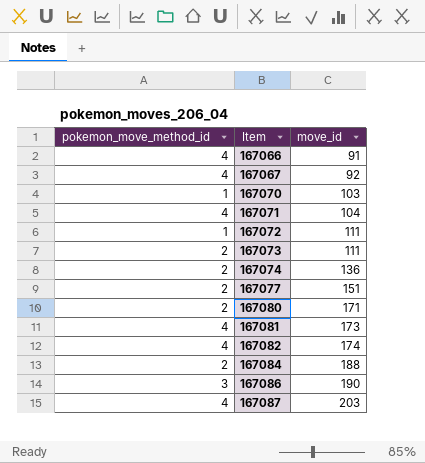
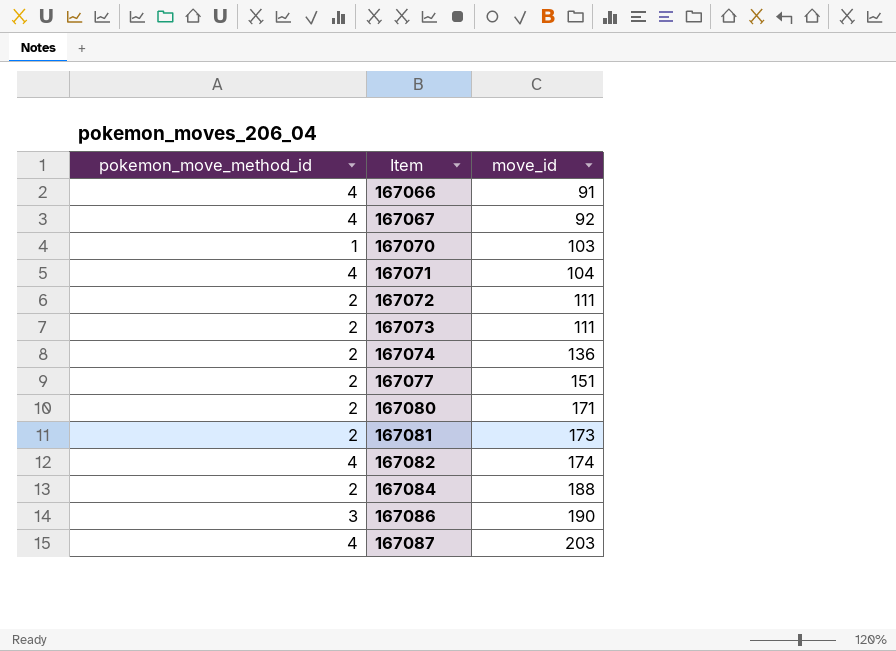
167072 | pokemon_move_method_id: 1 -> 2
167081 | pokemon_move_method_id: 4 -> 2

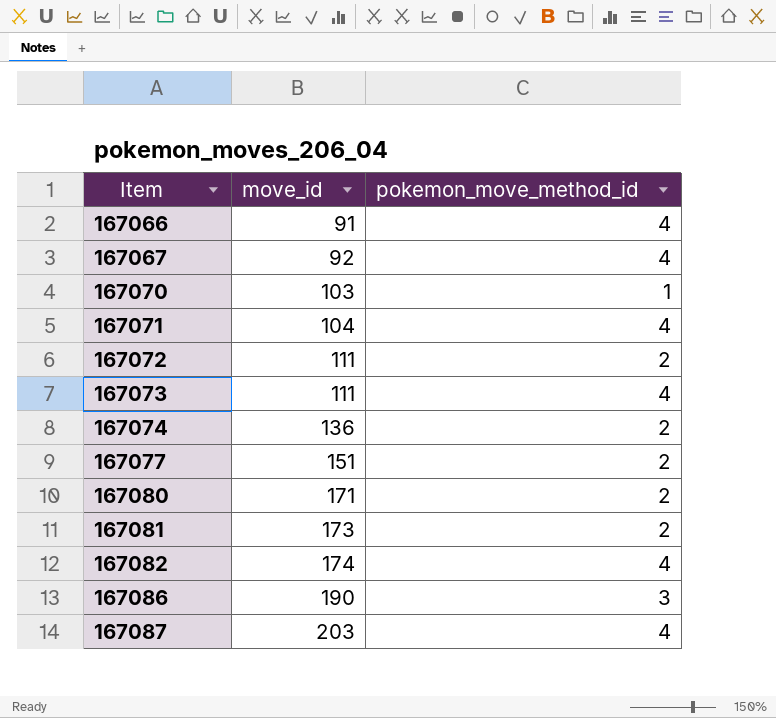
column pokemon_move_method_id | position: 1 -> 3
row 167084: 2 | 188 -> none
167073 | pokemon_move_method_id: 2 -> 4

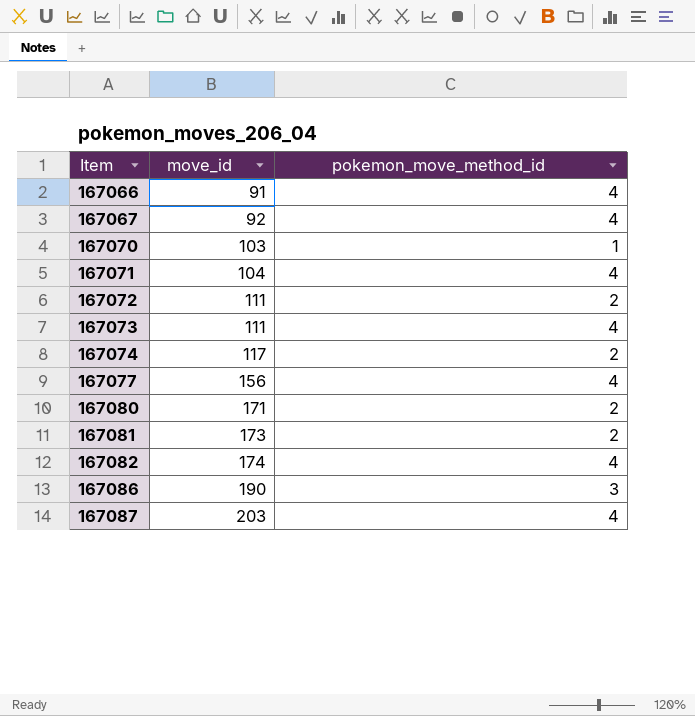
167074 | move_id: 136 -> 117
167077 | move_id: 151 -> 156
167077 | pokemon_move_method_id: 2 -> 4

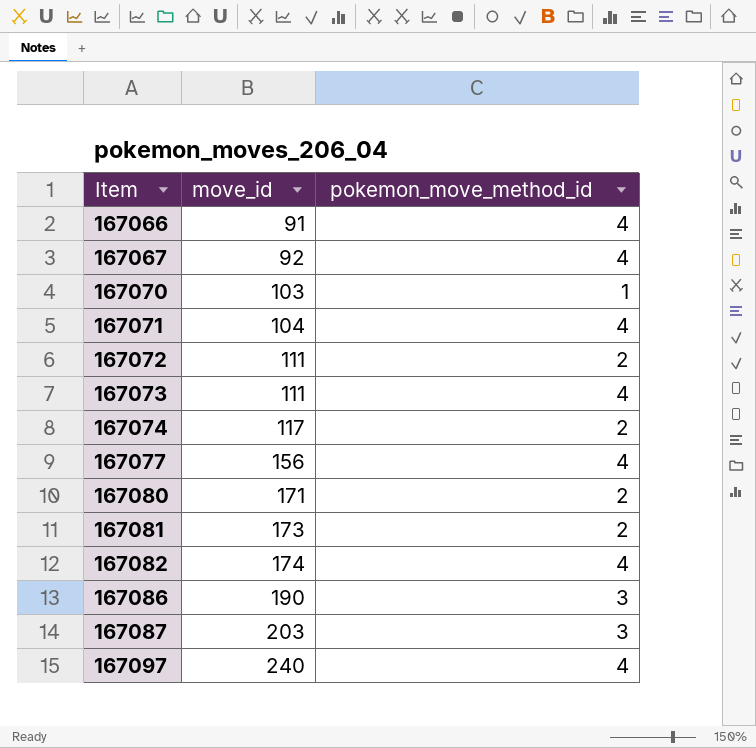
167087 | pokemon_move_method_id: 4 -> 3
row 167097: none -> 240 | 4

